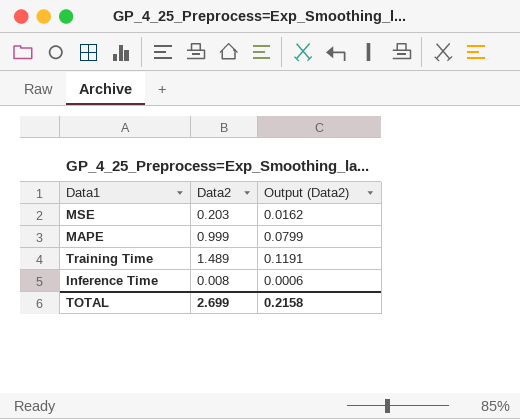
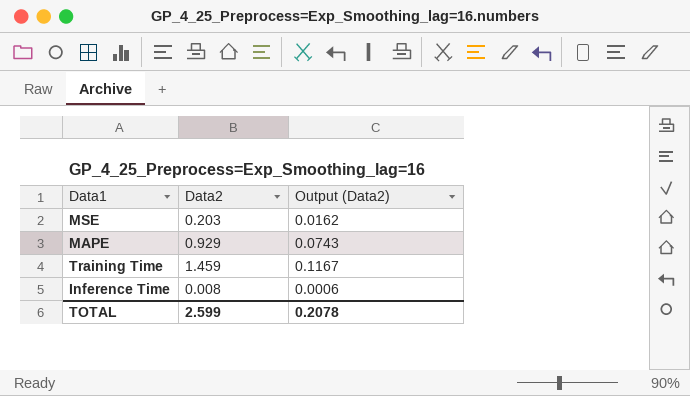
MAPE | Data2: 0.999 -> 0.929
MAPE | Output (Data2): 0.0799 -> 0.0743
Training Time | Data2: 1.489 -> 1.459
Training Time | Output (Data2): 0.1191 -> 0.1167
TOTAL | Data2: 2.699 -> 2.599
TOTAL | Output (Data2): 0.2158 -> 0.2078

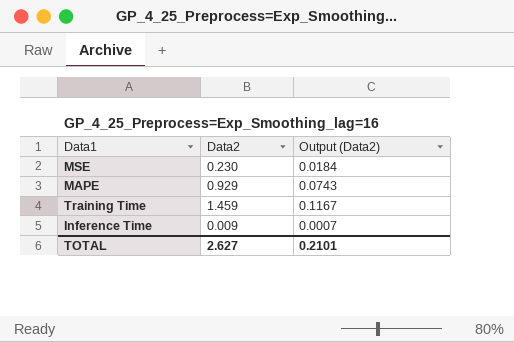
MSE | Data2: 0.203 -> 0.230
MSE | Output (Data2): 0.0162 -> 0.0184
Inference Time | Data2: 0.008 -> 0.009
Inference Time | Output (Data2): 0.0006 -> 0.0007
TOTAL | Data2: 2.599 -> 2.627
TOTAL | Output (Data2): 0.2078 -> 0.2101

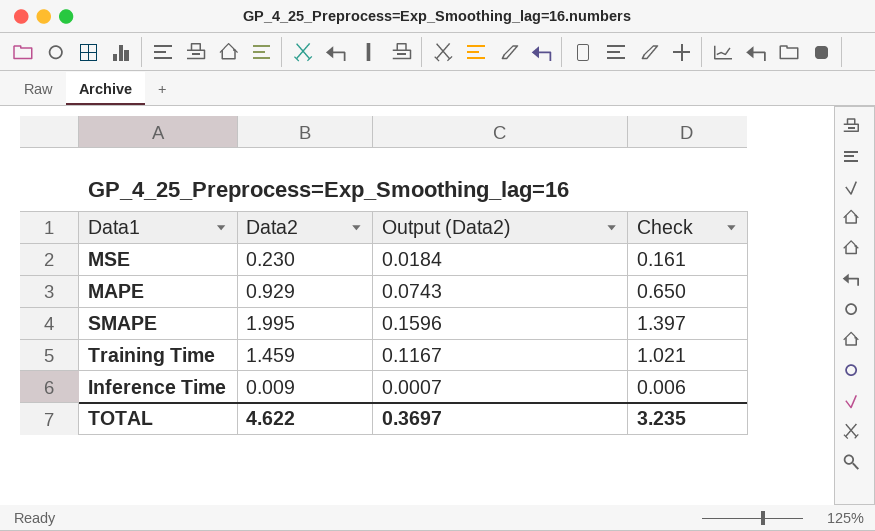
column Check | formula: none -> [Data2] * 0.7
row SMAPE: none -> 1.995 | 0.1596 | 1.397
TOTAL | Data2: 2.627 -> 4.622
TOTAL | Output (Data2): 0.2101 -> 0.3697

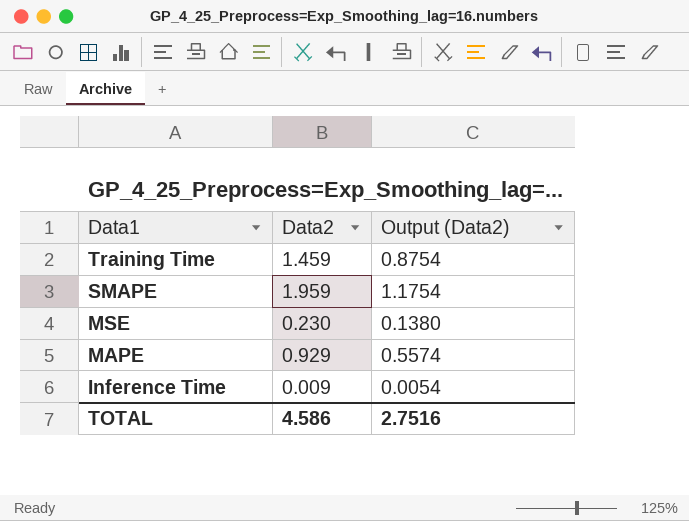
row order: none -> Data1 descending
column Check | formula: [Data2] * 0.7 -> none
column Output (Data2) | formula: [Data2] * 0.08 -> [Data2] * 0.6
SMAPE | Data2: 1.995 -> 1.959
TOTAL | Data2: 4.622 -> 4.586
TOTAL | Output (Data2): 0.3697 -> 2.7516

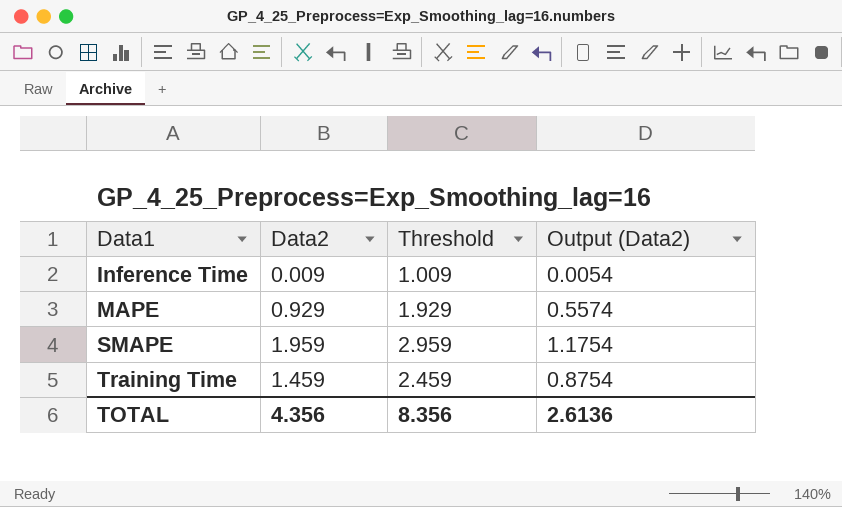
row order: Data1 descending -> Data1 ascending
column Threshold | formula: none -> [Data2] + 1
row MSE: 0.230 | 0.1380 -> none
TOTAL | Data2: 4.586 -> 4.356
TOTAL | Output (Data2): 2.7516 -> 2.6136

